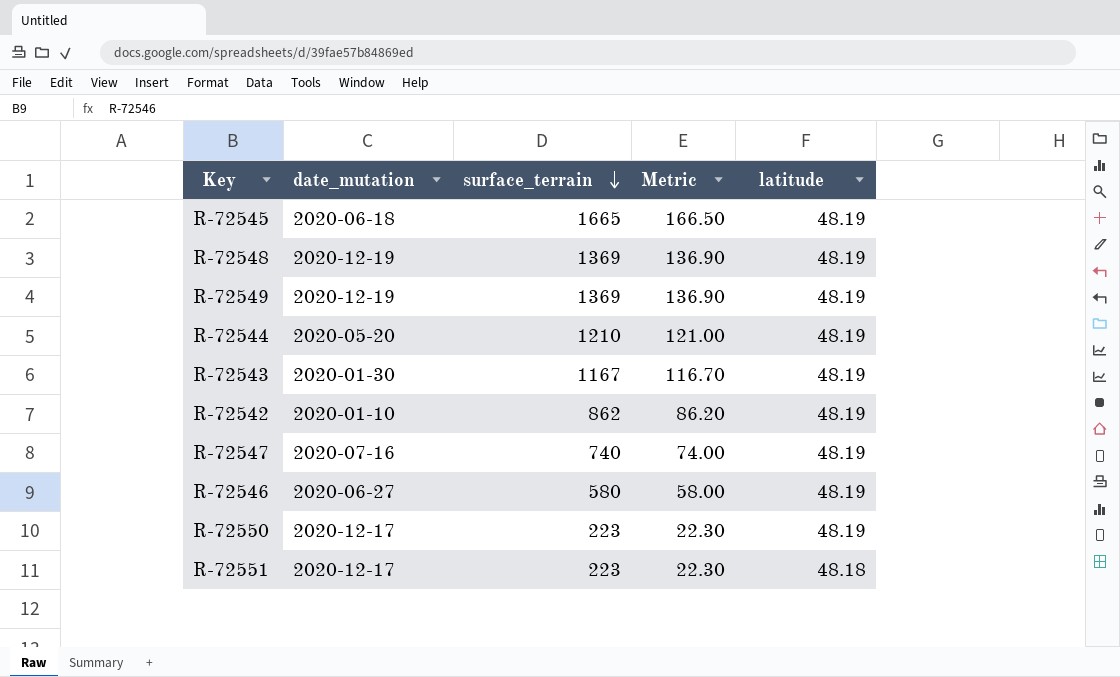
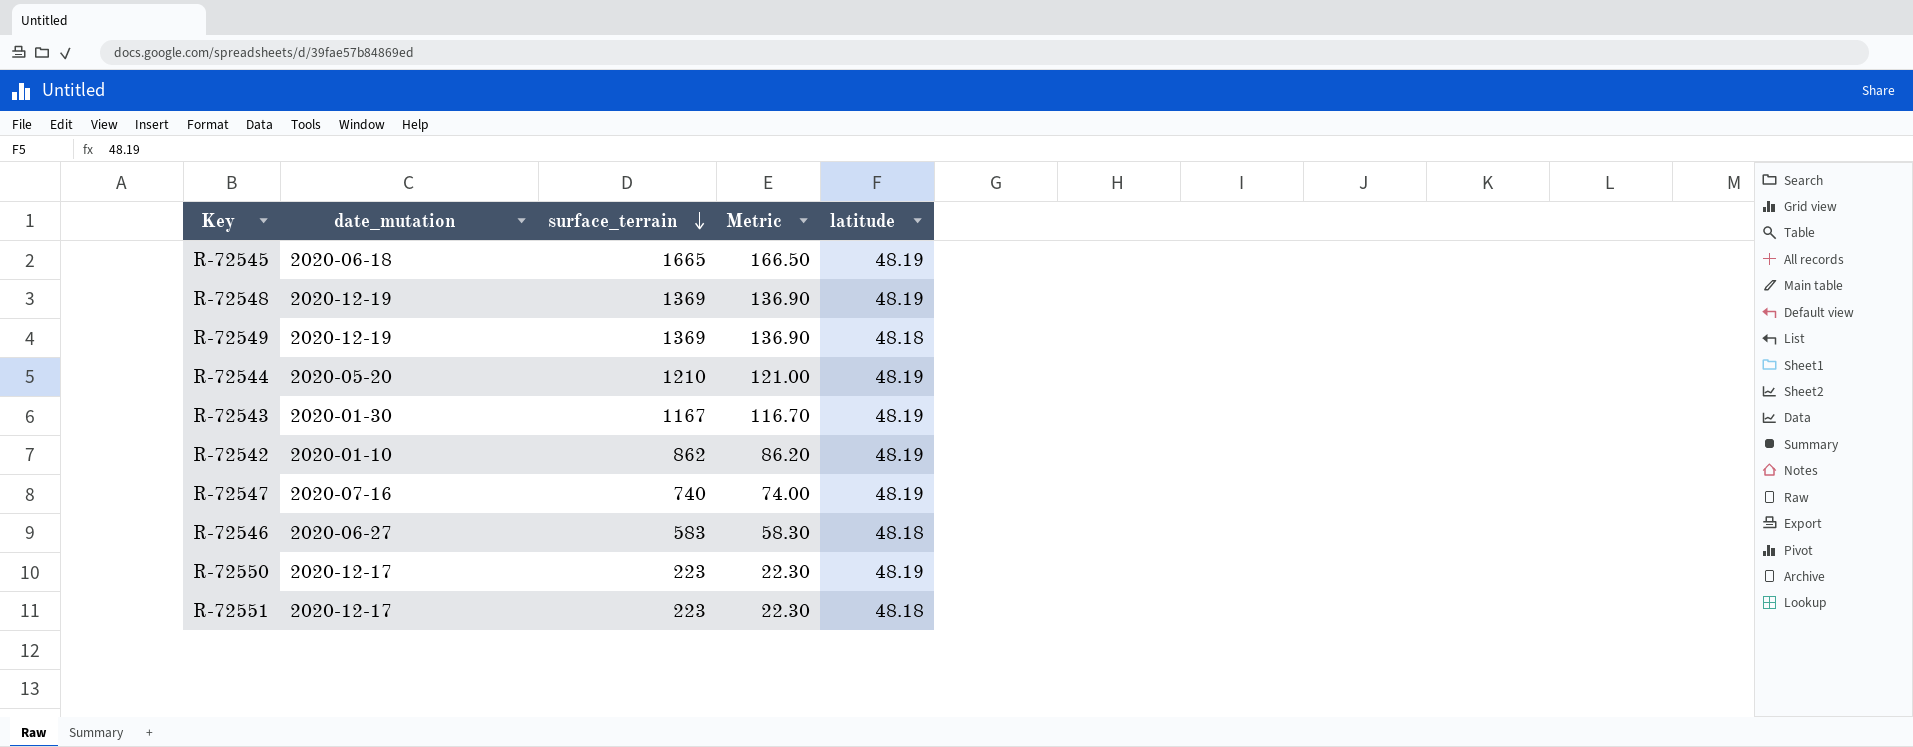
R-72549 | latitude: 48.19 -> 48.18
R-72546 | surface_terrain: 580 -> 583
R-72546 | Metric: 58.00 -> 58.30
R-72546 | latitude: 48.19 -> 48.18

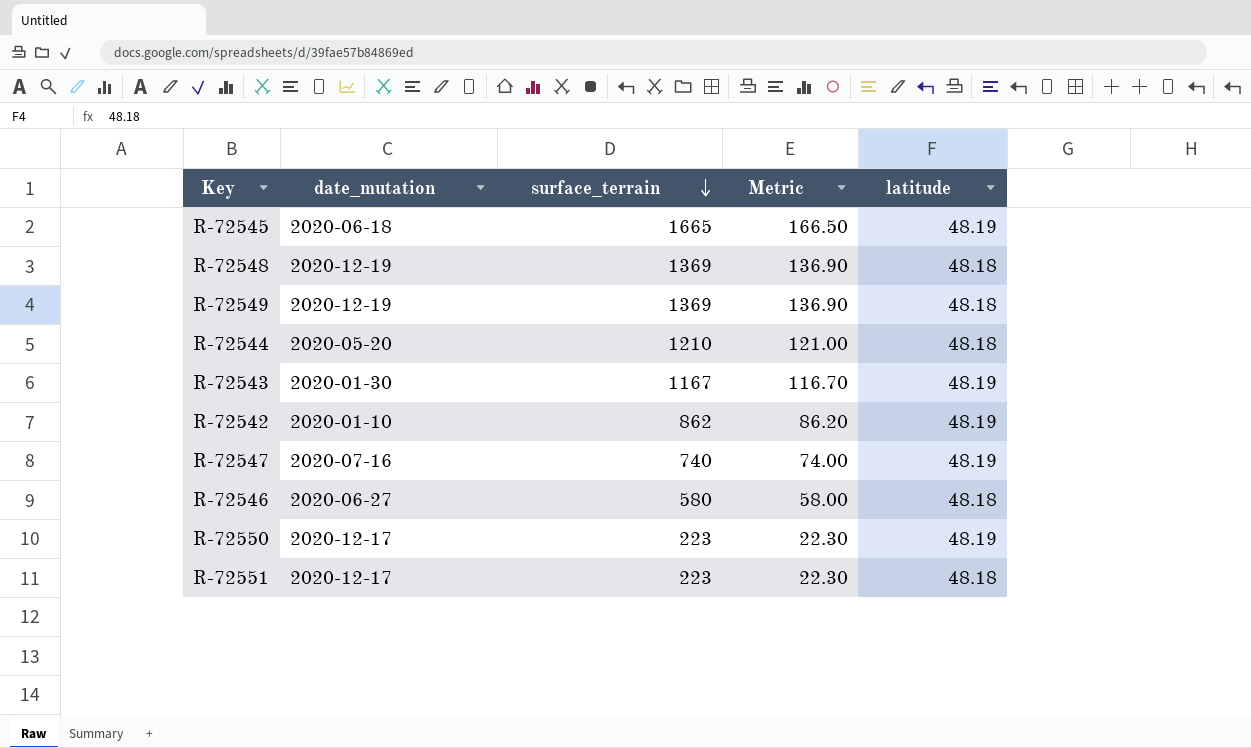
R-72548 | latitude: 48.19 -> 48.18
R-72544 | latitude: 48.19 -> 48.18
R-72546 | surface_terrain: 583 -> 580
R-72546 | Metric: 58.30 -> 58.00

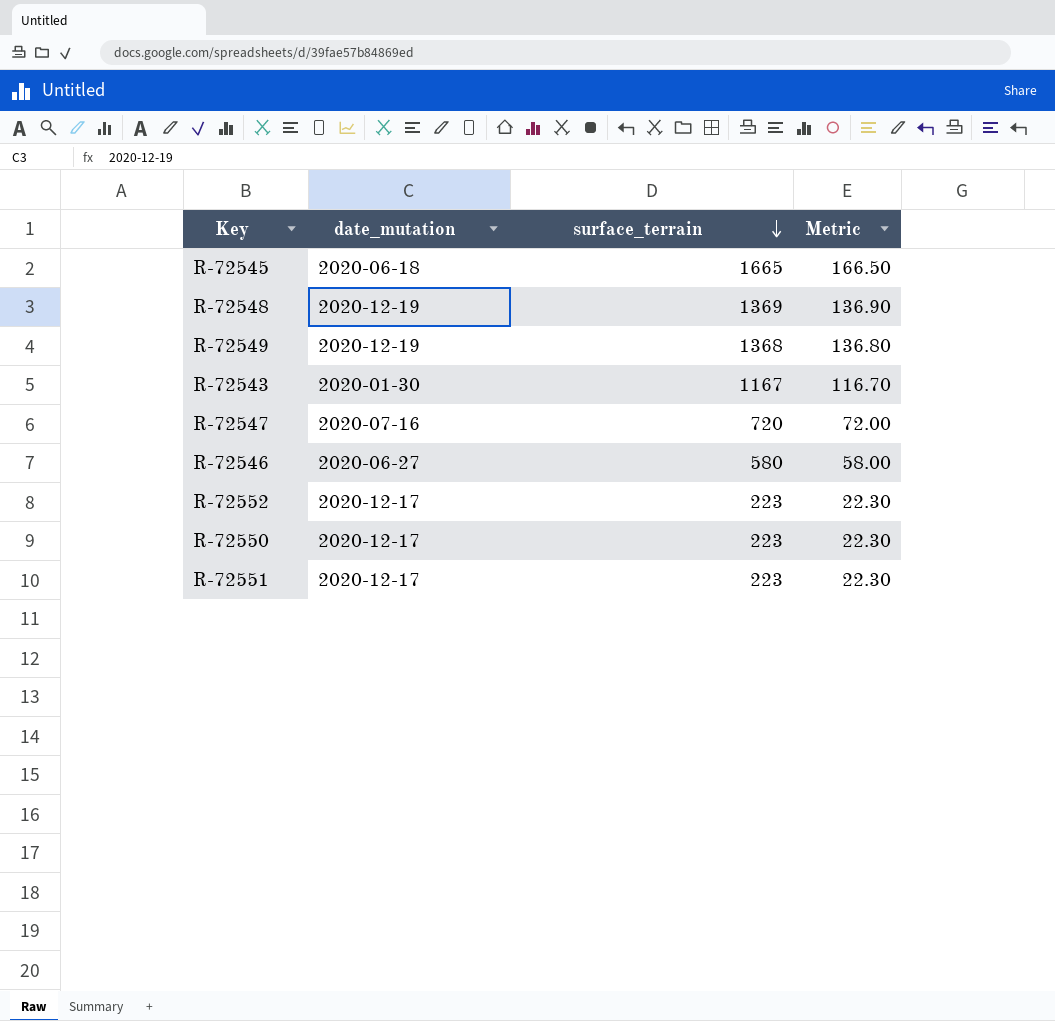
column latitude | position: 5 -> none
row R-72544: 2020-05-20 | 1210 | 121.00 | 48.18 -> none
row R-72542: 2020-01-10 | 862 | 86.20 | 48.19 -> none
R-72549 | surface_terrain: 1369 -> 1368
R-72549 | Metric: 136.90 -> 136.80
R-72547 | surface_terrain: 740 -> 720
R-72547 | Metric: 74.00 -> 72.00
row R-72552: none -> 2020-12-17 | 223 | 22.30

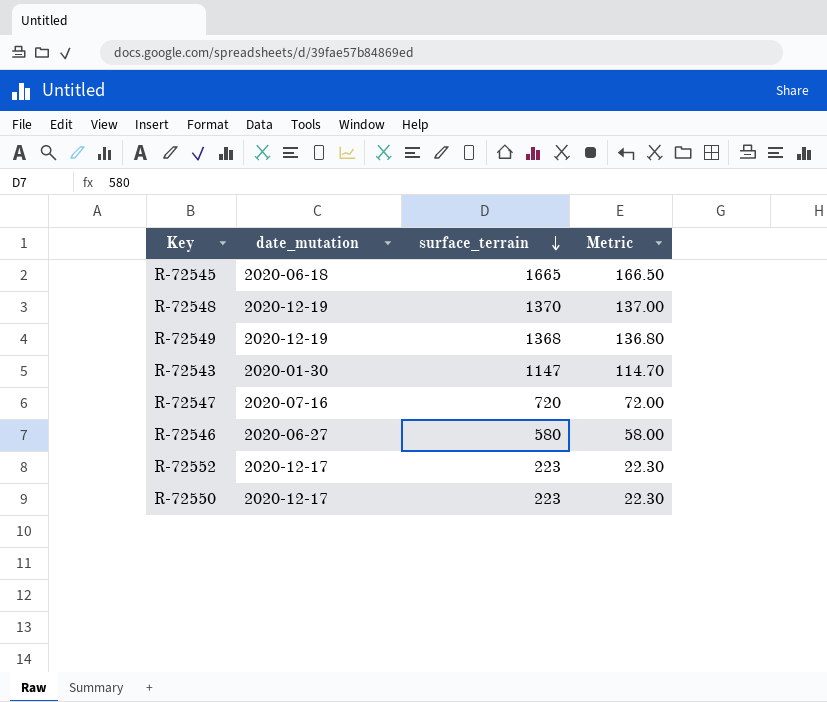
row R-72551: 2020-12-17 | 223 | 22.30 -> none
R-72548 | surface_terrain: 1369 -> 1370
R-72548 | Metric: 136.90 -> 137.00
R-72543 | surface_terrain: 1167 -> 1147
R-72543 | Metric: 116.70 -> 114.70

